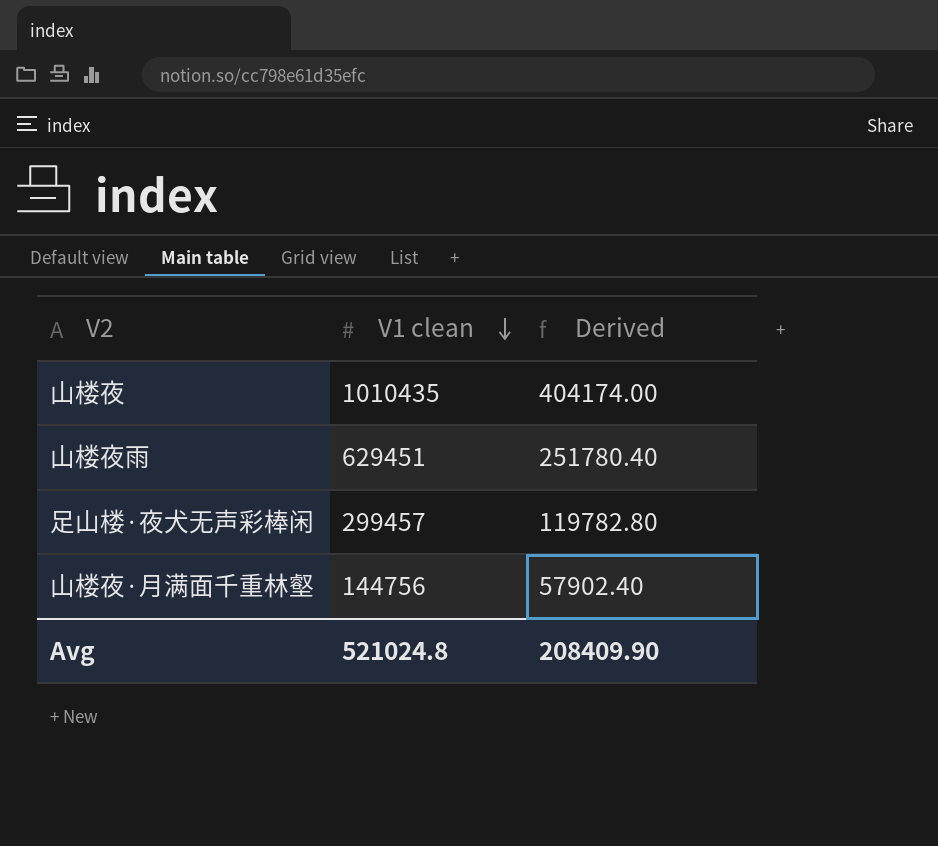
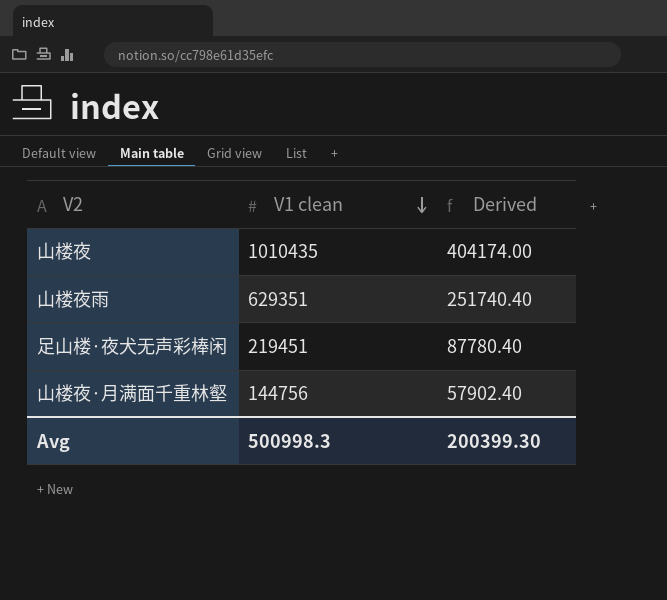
山楼夜雨 | V1 clean: 629451 -> 629351
山楼夜雨 | Derived: 251780.40 -> 251740.40
足山楼·夜犬无声彩棒闲 | V1 clean: 299457 -> 219451
足山楼·夜犬无声彩棒闲 | Derived: 119782.80 -> 87780.40
Avg | V1 clean: 521024.8 -> 500998.3
Avg | Derived: 208409.90 -> 200399.30

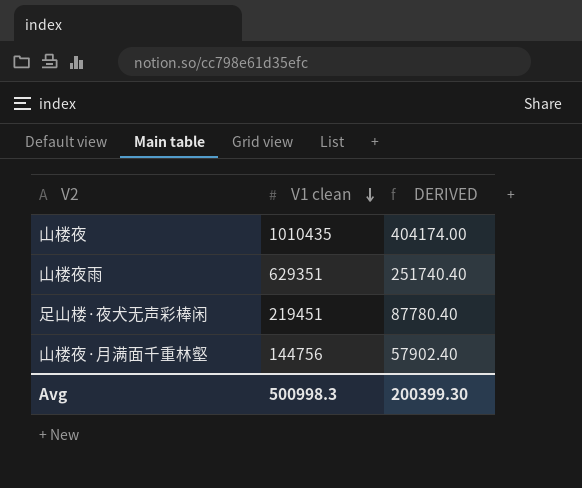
column name: Derived -> DERIVED

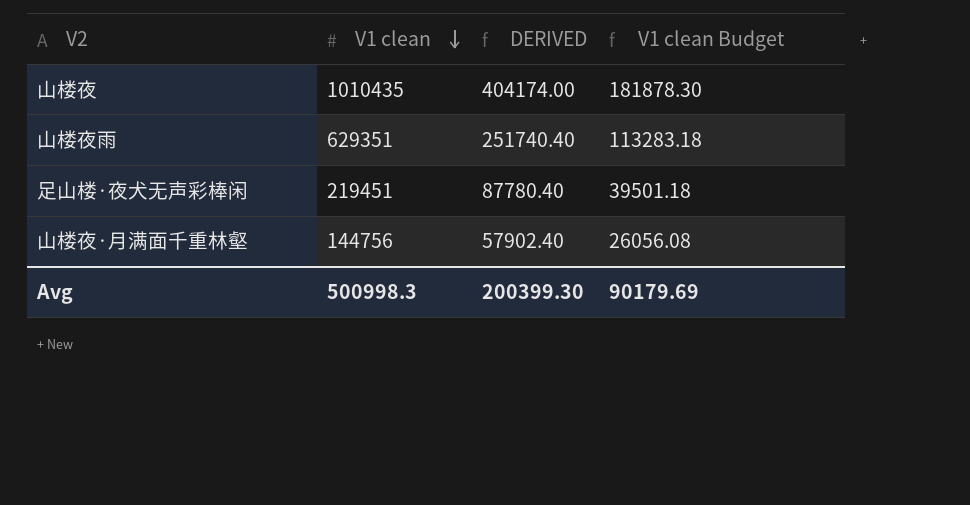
column V1 clean Budget | formula: none -> [V1 clean] * 0.18

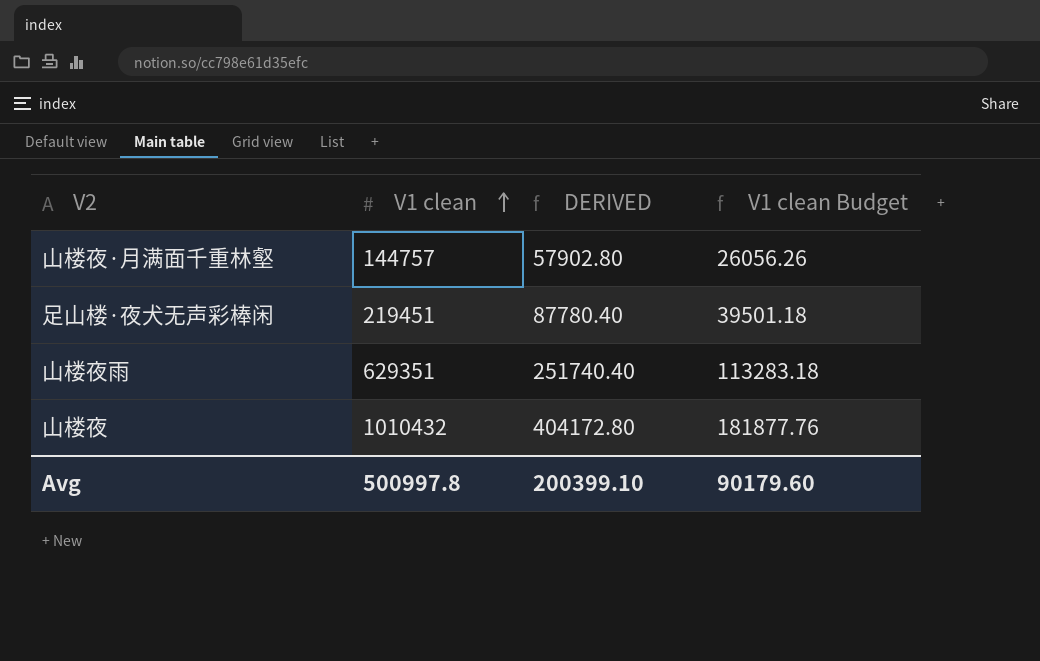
row order: V1 clean descending -> V1 clean ascending
山楼夜·月满面千重林壑 | V1 clean: 144756 -> 144757
山楼夜·月满面千重林壑 | DERIVED: 57902.40 -> 57902.80
山楼夜·月满面千重林壑 | V1 clean Budget: 26056.08 -> 26056.26
山楼夜 | V1 clean: 1010435 -> 1010432
山楼夜 | DERIVED: 404174.00 -> 404172.80
山楼夜 | V1 clean Budget: 181878.30 -> 181877.76
Avg | V1 clean: 500998.3 -> 500997.8
Avg | DERIVED: 200399.30 -> 200399.10
Avg | V1 clean Budget: 90179.69 -> 90179.60

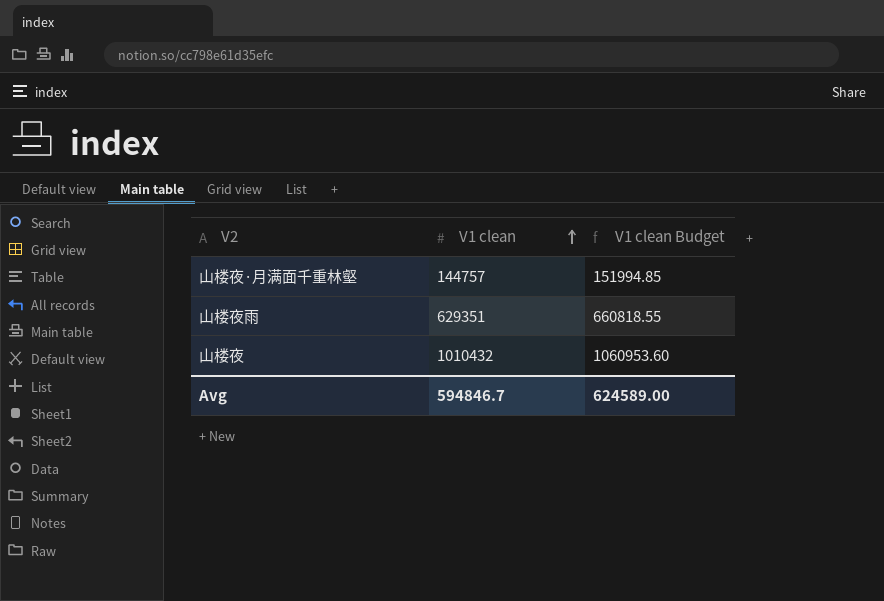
column DERIVED | formula: [V1 clean] * 0.4 -> none
column V1 clean Budget | formula: [V1 clean] * 0.18 -> [V1 clean] * 1.05
row 足山楼·夜犬无声彩棒闲: 219451 | 87780.40 | 39501.18 -> none
Avg | V1 clean: 500997.8 -> 594846.7
Avg | V1 clean Budget: 90179.60 -> 624589.00

